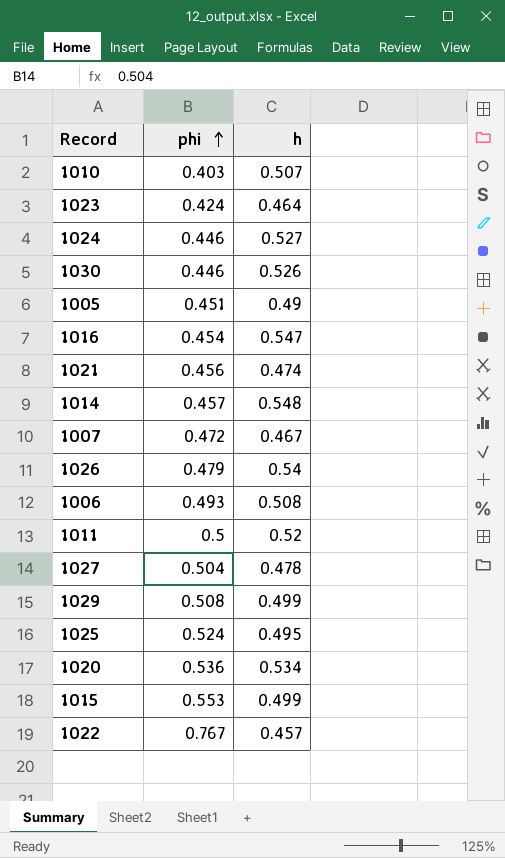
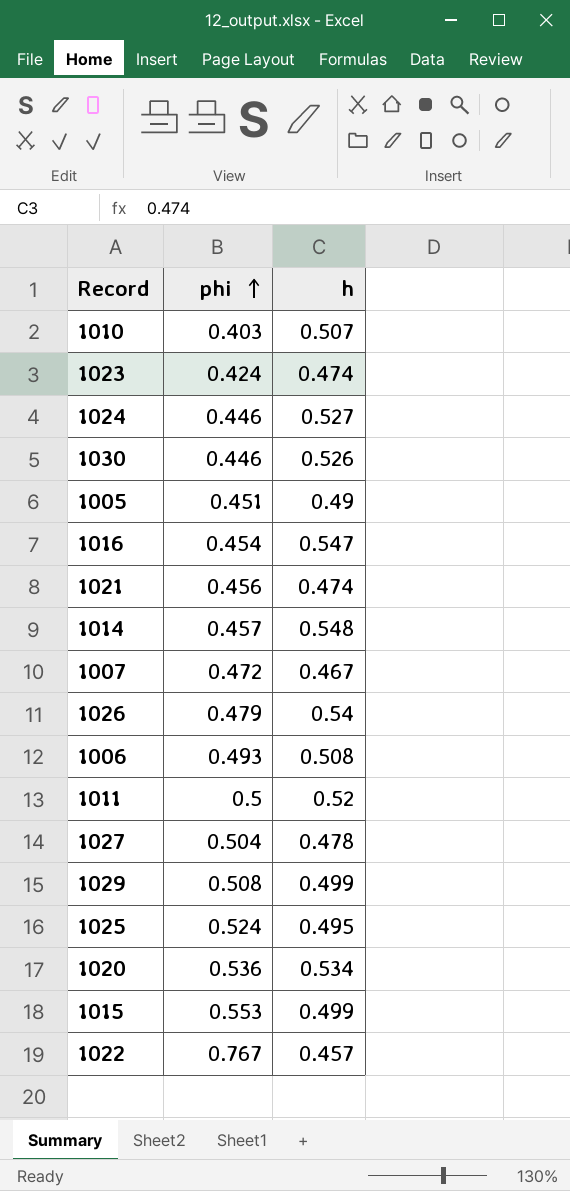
1023 | h: 0.464 -> 0.474

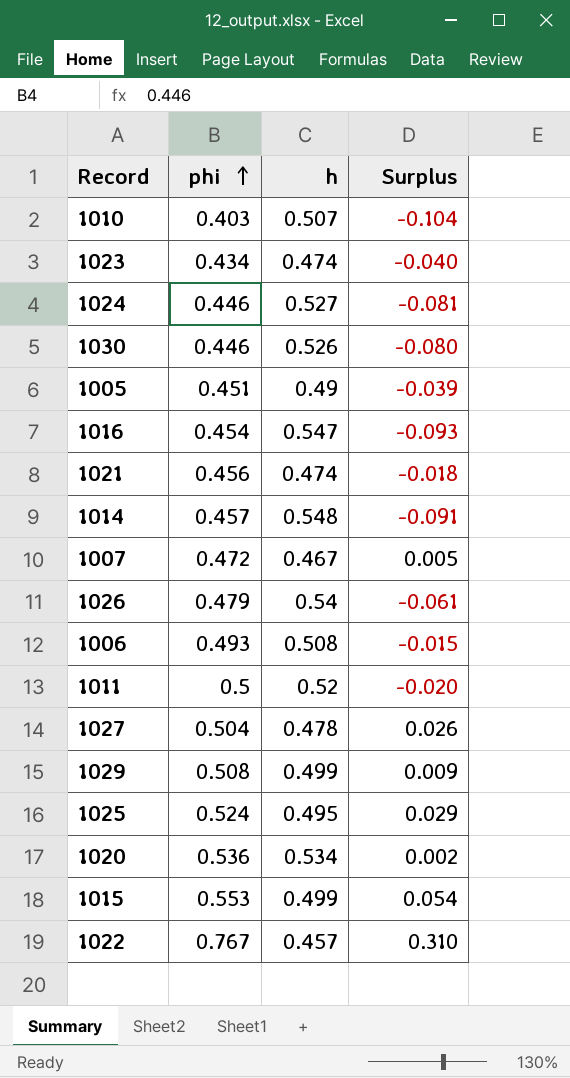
column Surplus | formula: none -> [phi] - [h]
1023 | phi: 0.424 -> 0.434

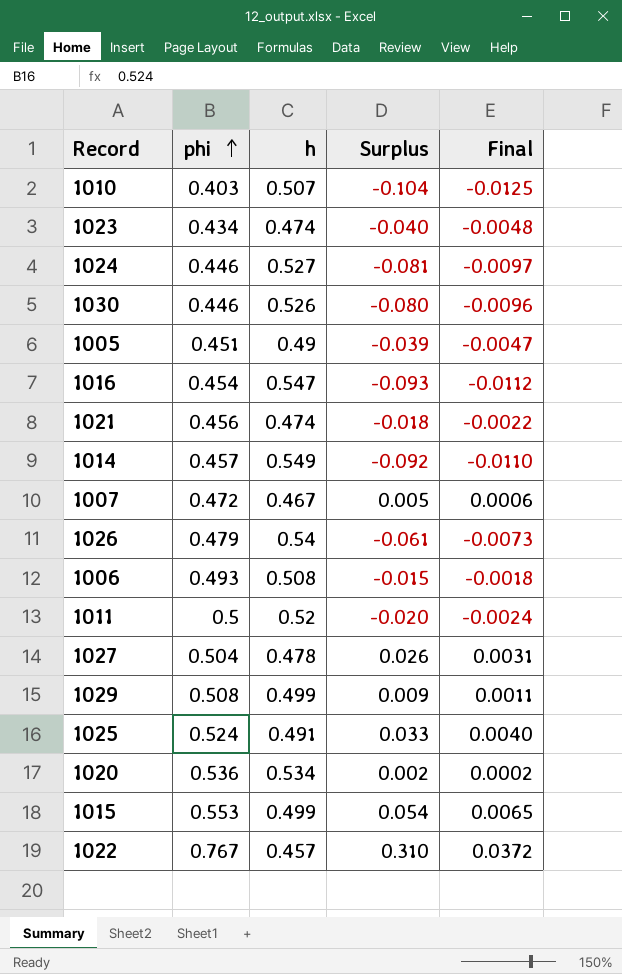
column Final | formula: none -> [Surplus] * 0.12
1014 | h: 0.548 -> 0.549
1014 | Surplus: -0.091 -> -0.092
1025 | h: 0.495 -> 0.491
1025 | Surplus: 0.029 -> 0.033

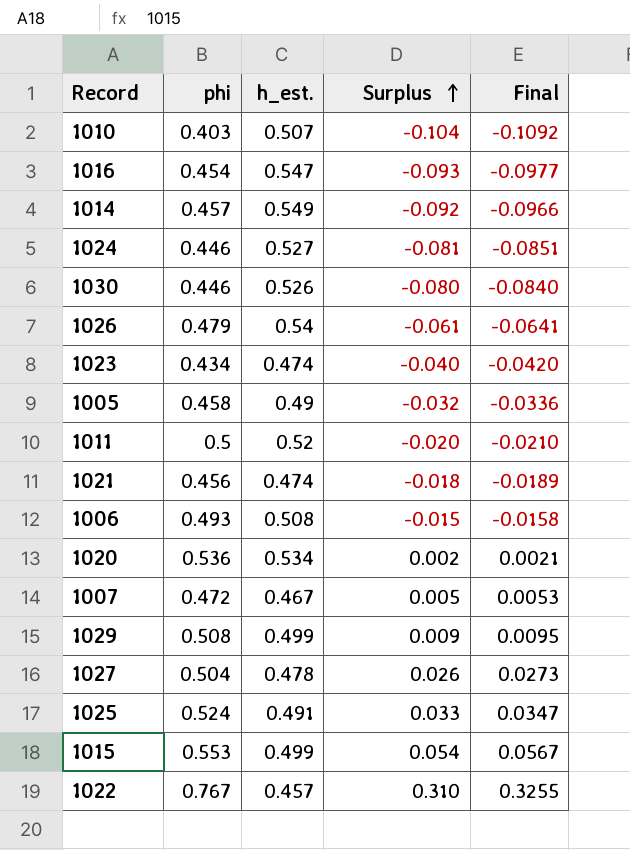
row order: phi ascending -> Surplus ascending
column name: h -> h_est.
column Final | formula: [Surplus] * 0.12 -> [Surplus] * 1.05
1005 | phi: 0.451 -> 0.458
1005 | Surplus: -0.039 -> -0.032

